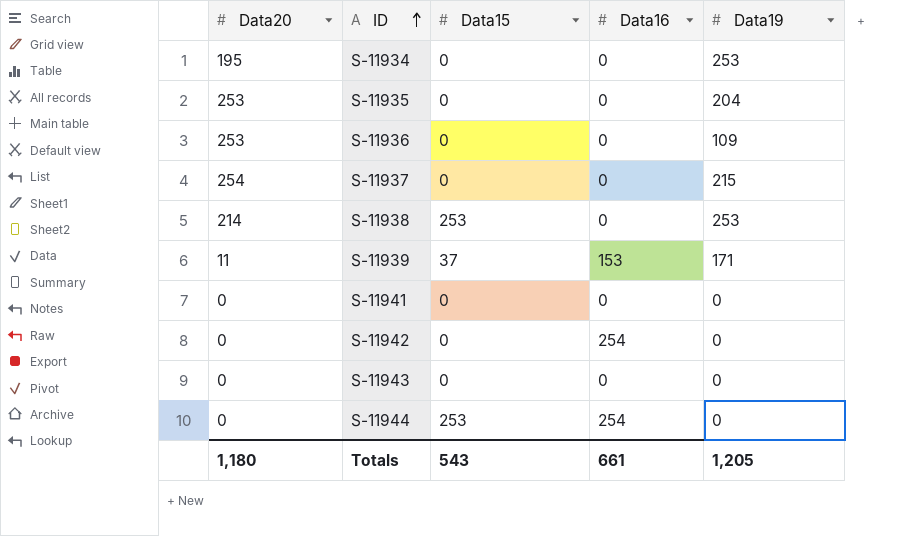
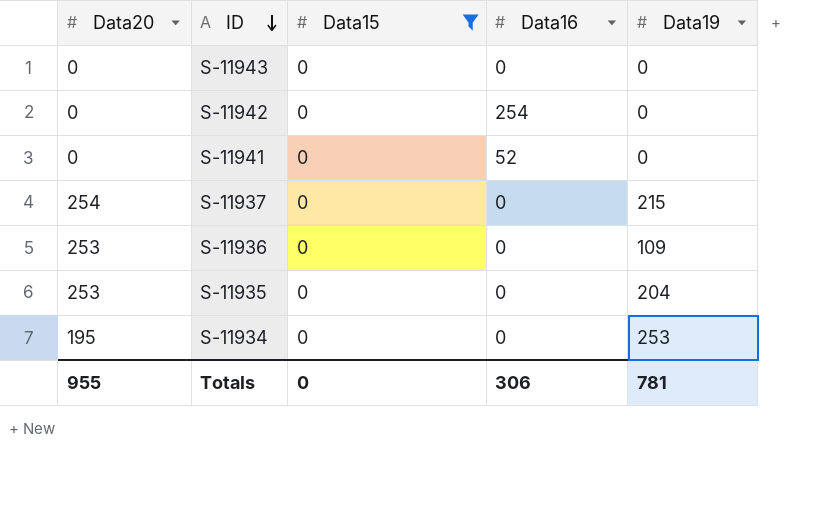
filter: none -> Data15 = 0
row order: ID ascending -> ID descending
S-11941 | Data16: 0 -> 52
Totals | Data20: 1,180 -> 955
Totals | Data15: 543 -> 0
Totals | Data16: 661 -> 306
Totals | Data19: 1,205 -> 781

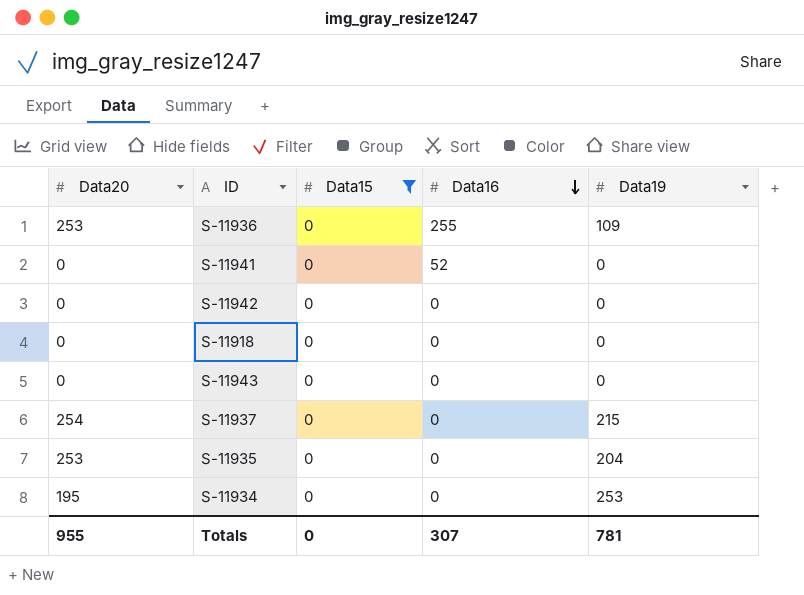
row order: ID descending -> Data16 descending
S-11936 | Data16: 0 -> 255
S-11942 | Data16: 254 -> 0
row S-11918: none -> 0 | 0 | 0 | 0
Totals | Data16: 306 -> 307

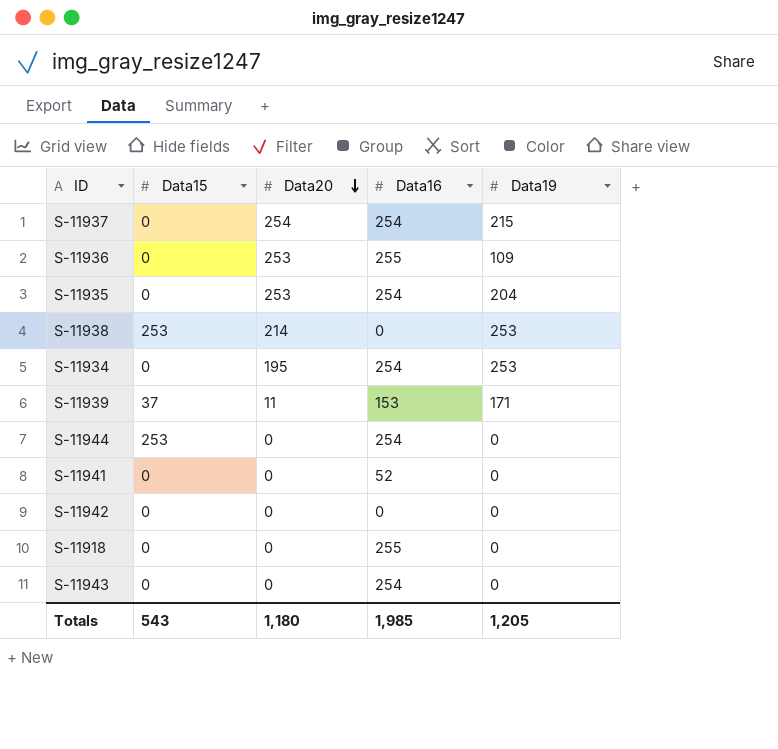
filter: Data15 = 0 -> none
row order: Data16 descending -> Data20 descending
column Data20 | position: 1 -> 3
S-11937 | Data16: 0 -> 254
S-11935 | Data16: 0 -> 254
S-11934 | Data16: 0 -> 254
S-11918 | Data16: 0 -> 255
S-11943 | Data16: 0 -> 254
Totals | Data15: 0 -> 543
Totals | Data20: 955 -> 1,180
Totals | Data16: 307 -> 1,985
Totals | Data19: 781 -> 1,205

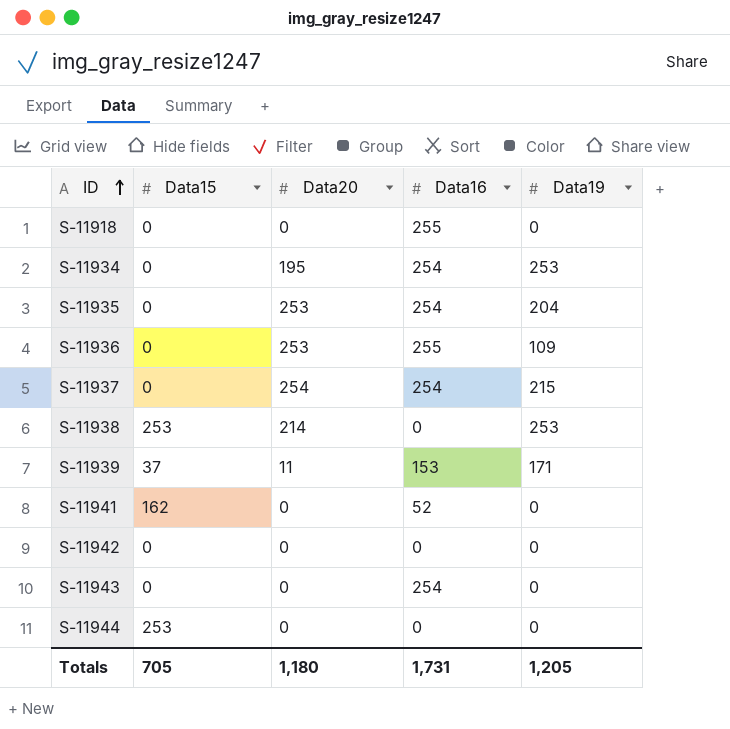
row order: Data20 descending -> ID ascending
S-11941 | Data15: 0 -> 162
S-11944 | Data16: 254 -> 0
Totals | Data15: 543 -> 705
Totals | Data16: 1,985 -> 1,731

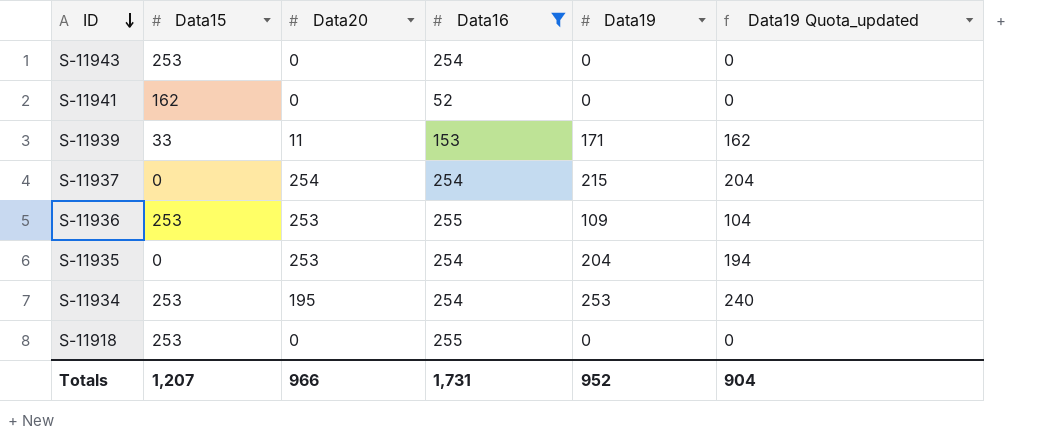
filter: none -> Data16 != 0
row order: ID ascending -> ID descending
column Data19 Quota_updated | formula: none -> [Data19] * 0.95
S-11943 | Data15: 0 -> 253
S-11939 | Data15: 37 -> 33
S-11936 | Data15: 0 -> 253
S-11934 | Data15: 0 -> 253
S-11918 | Data15: 0 -> 253
Totals | Data15: 705 -> 1,207
Totals | Data20: 1,180 -> 966
Totals | Data19: 1,205 -> 952

